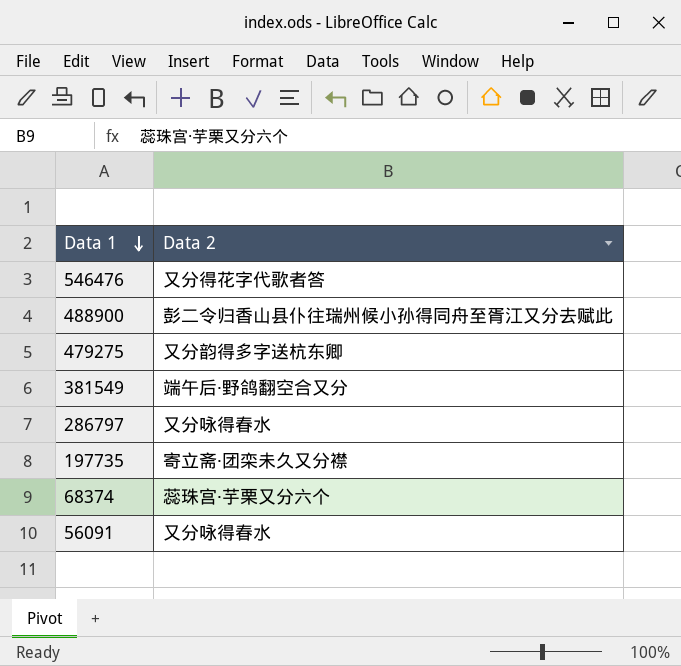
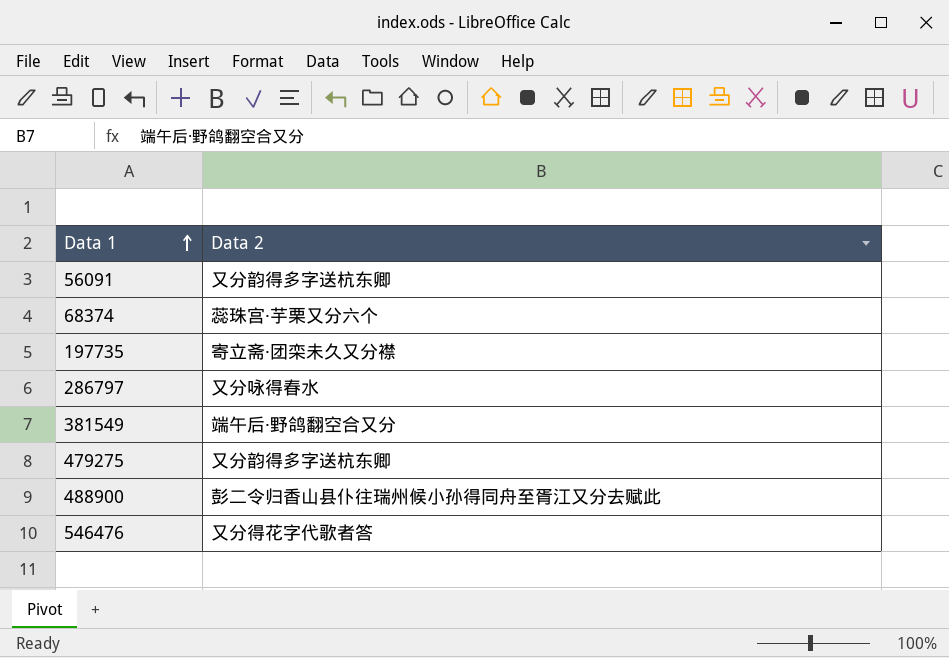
row order: Data 1 descending -> Data 1 ascending
56091 | Data 2: 又分咏得春水 -> 又分韵得多字送杭东卿

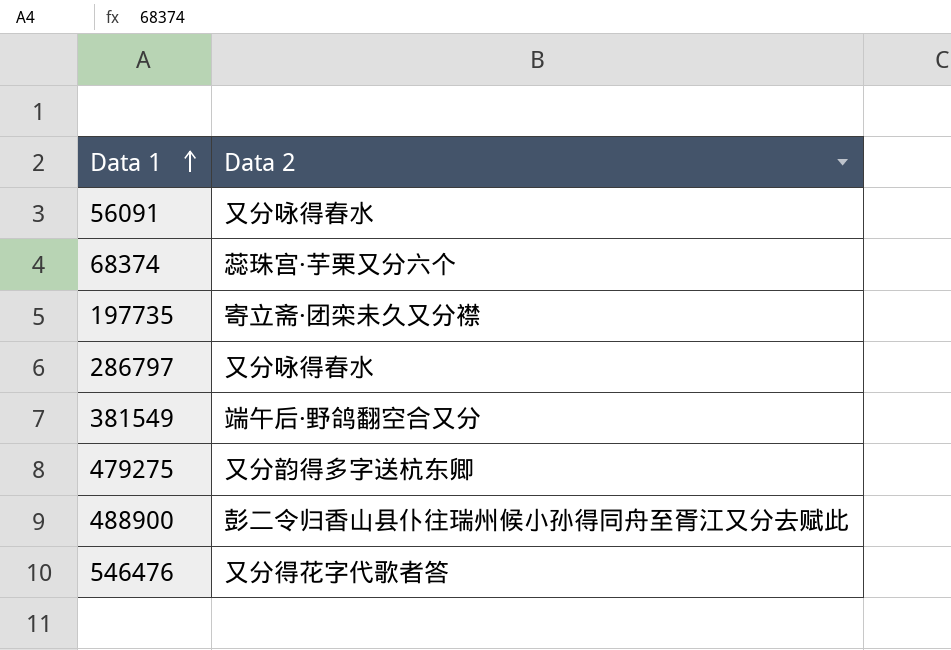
56091 | Data 2: 又分韵得多字送杭东卿 -> 又分咏得春水

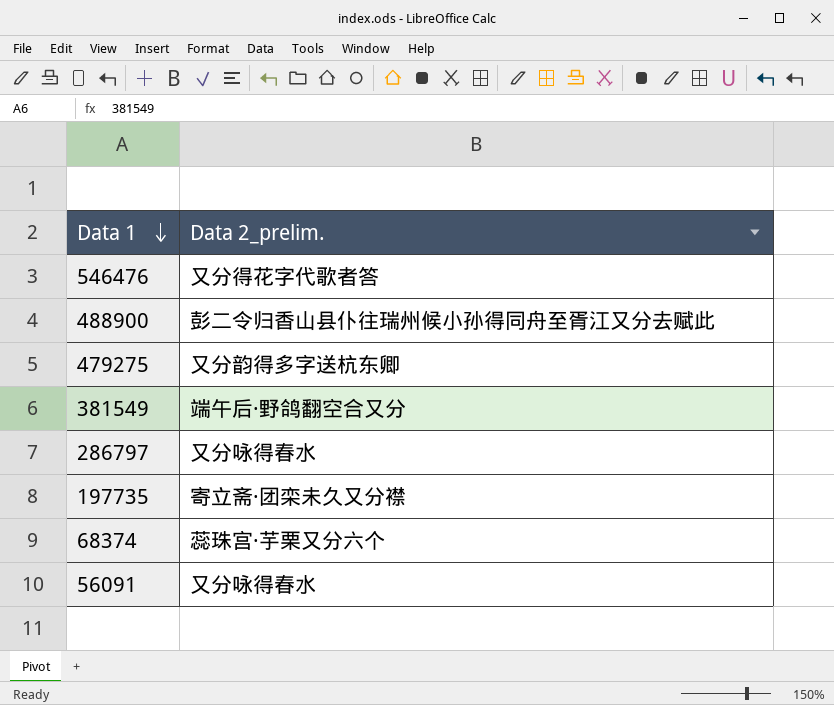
row order: Data 1 ascending -> Data 1 descending
column name: Data 2 -> Data 2_prelim.

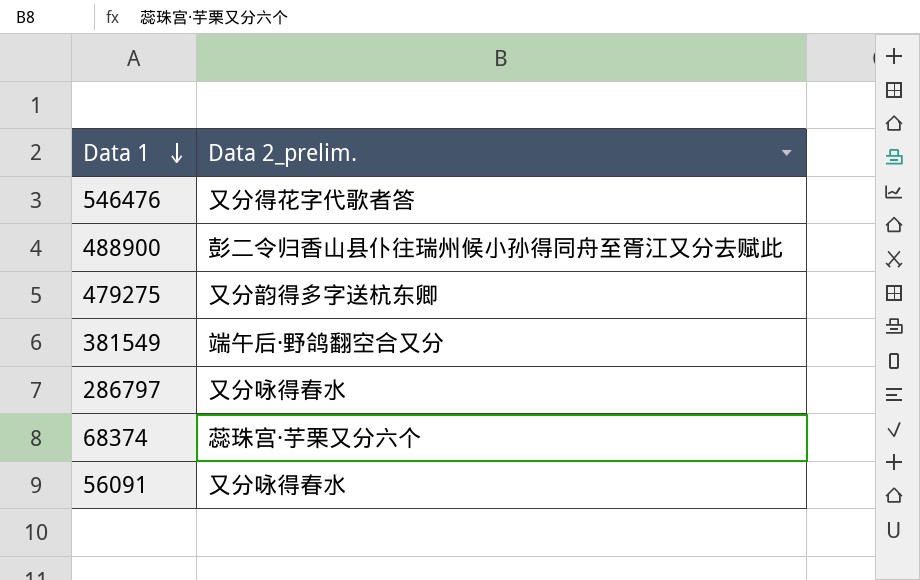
row 197735: 寄立斋·团栾未久又分襟 -> none

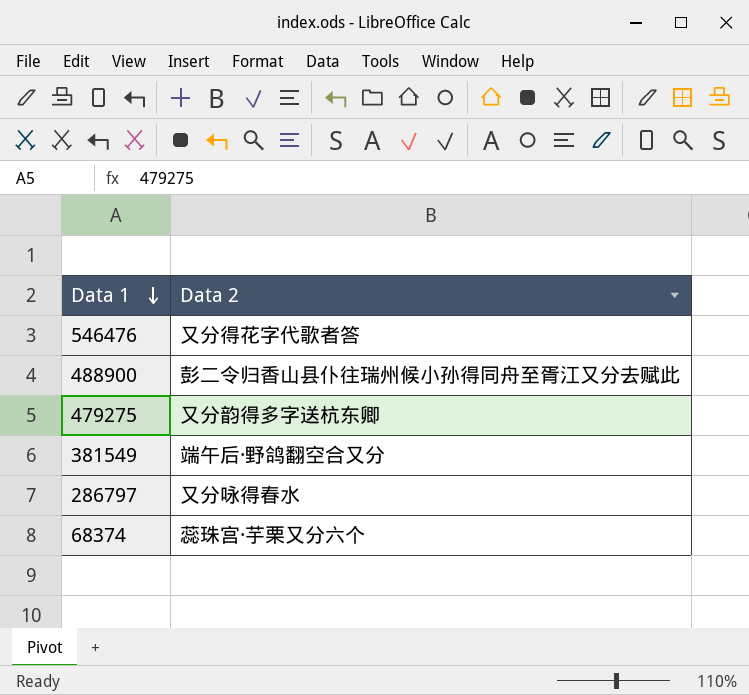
column name: Data 2_prelim. -> Data 2
row 56091: 又分咏得春水 -> none

